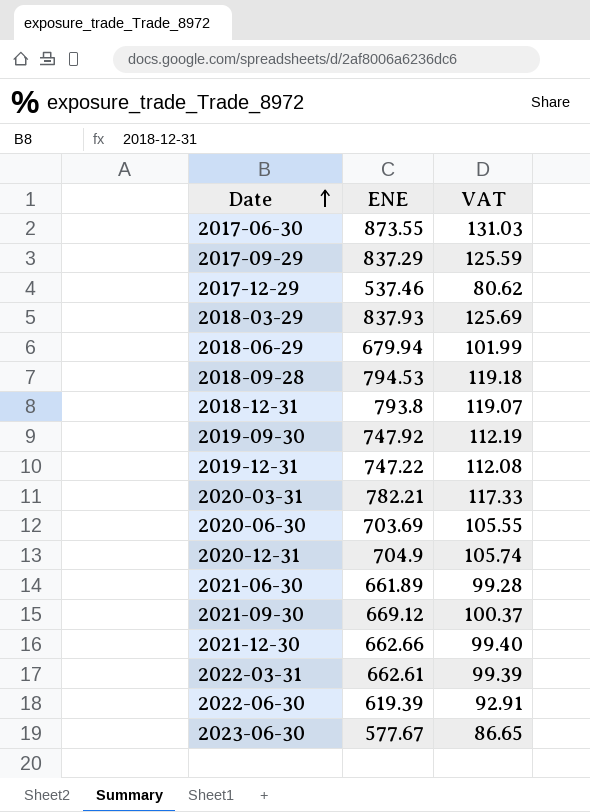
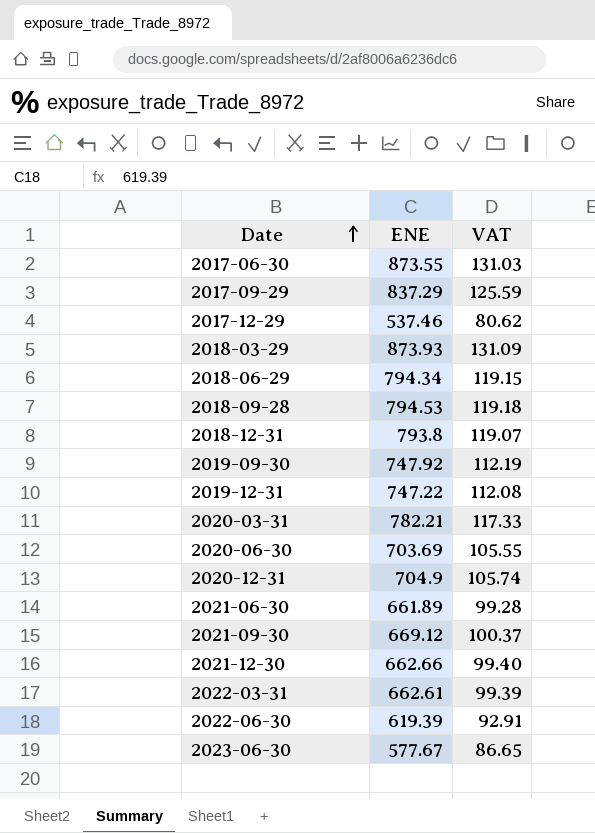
2018-03-29 | ENE: 837.93 -> 873.93
2018-03-29 | VAT: 125.69 -> 131.09
2018-06-29 | ENE: 679.94 -> 794.34
2018-06-29 | VAT: 101.99 -> 119.15

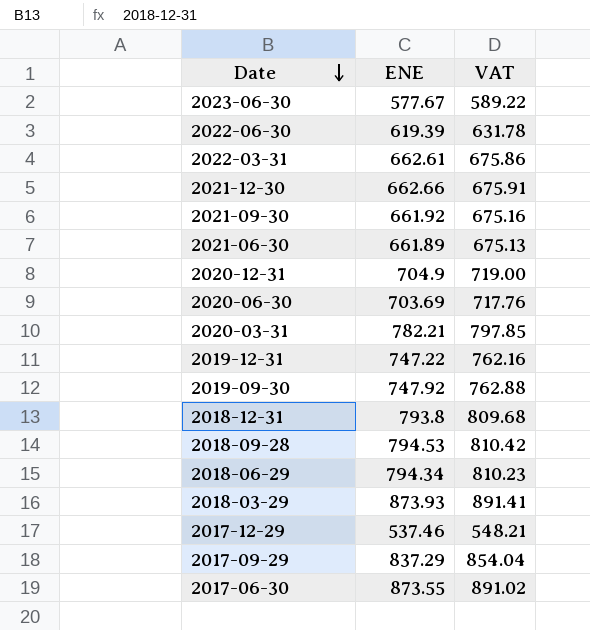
row order: Date ascending -> Date descending
column VAT | formula: [ENE] * 0.15 -> [ENE] * 1.02
2021-09-30 | ENE: 669.12 -> 661.92

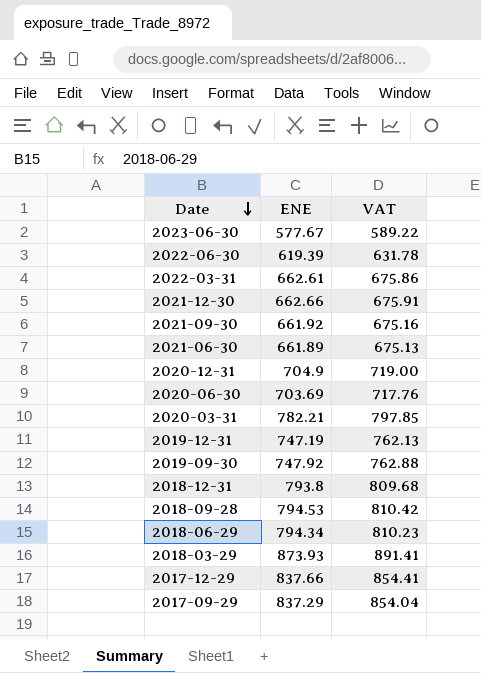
row 2017-06-30: 873.55 | 891.02 -> none
2019-12-31 | ENE: 747.22 -> 747.19
2019-12-31 | VAT: 762.16 -> 762.13
2017-12-29 | ENE: 537.46 -> 837.66
2017-12-29 | VAT: 548.21 -> 854.41

